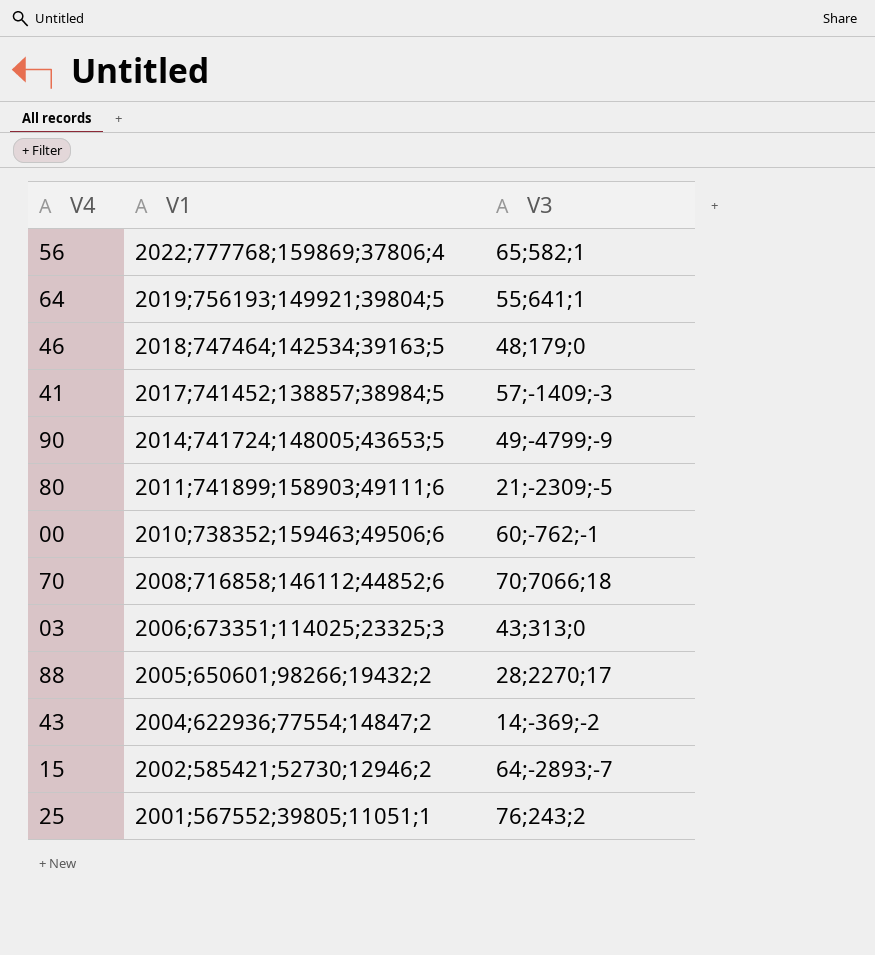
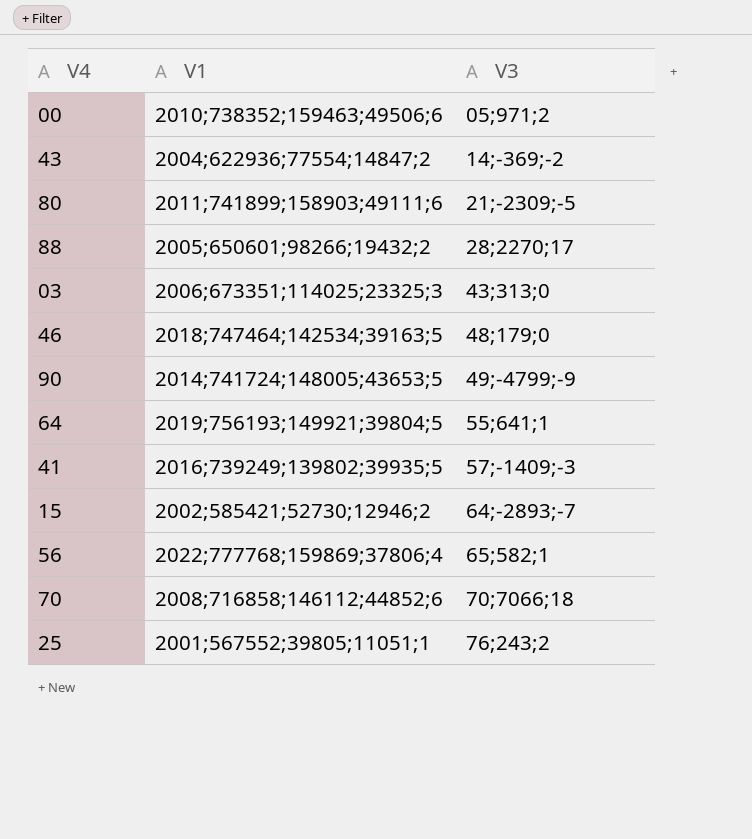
row order: V1 descending -> V3 ascending
00 | V3: 60;-762;-1 -> 05;971;2
41 | V1: 2017;741452;138857;38984;5 -> 2016;739249;139802;39935;5

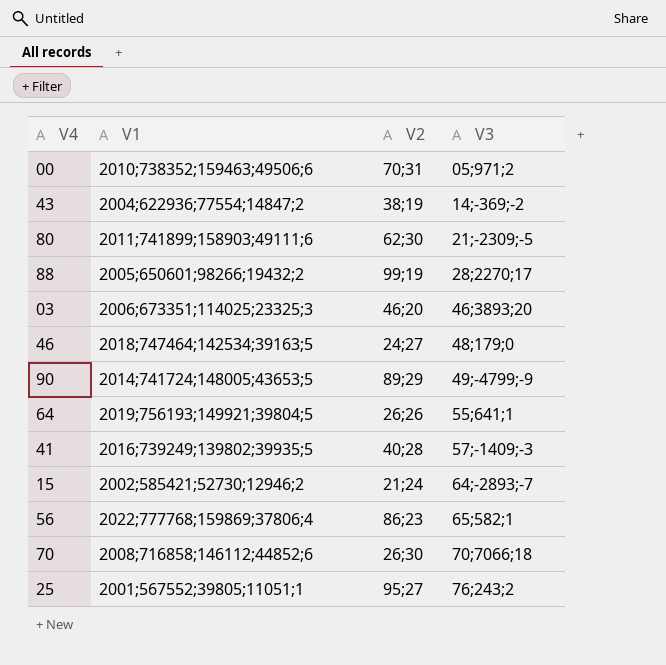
column V2 | position: none -> 3
03 | V3: 43;313;0 -> 46;3893;20

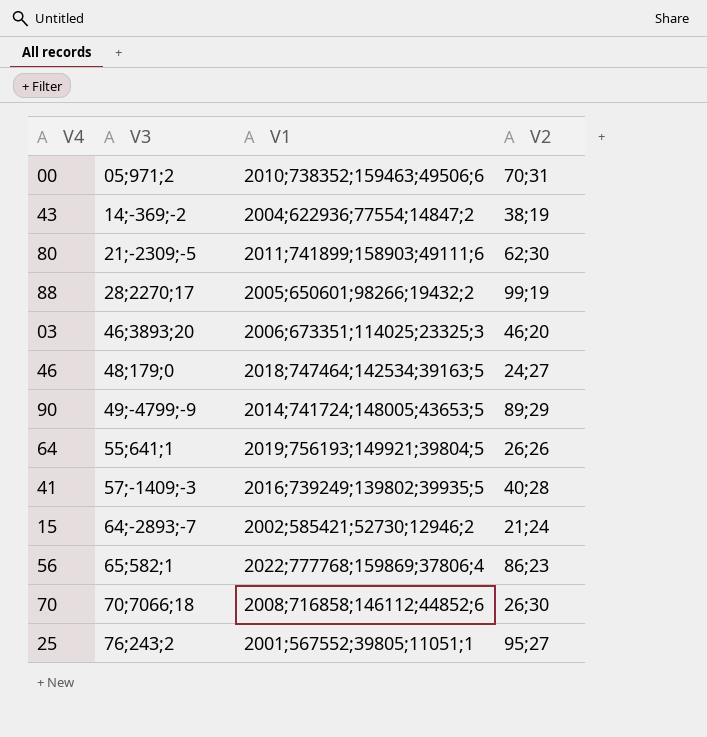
column V3 | position: 4 -> 2

